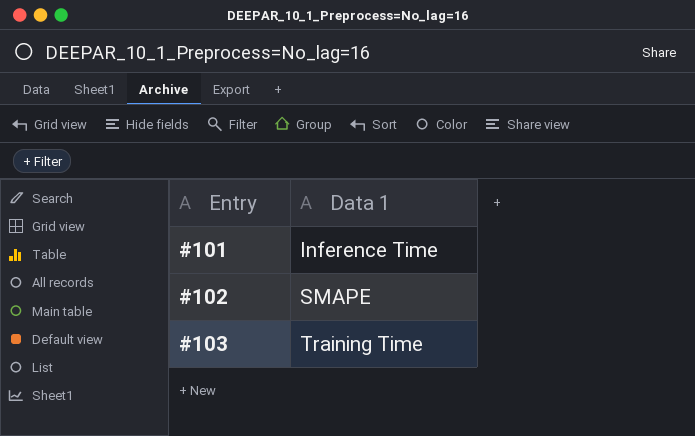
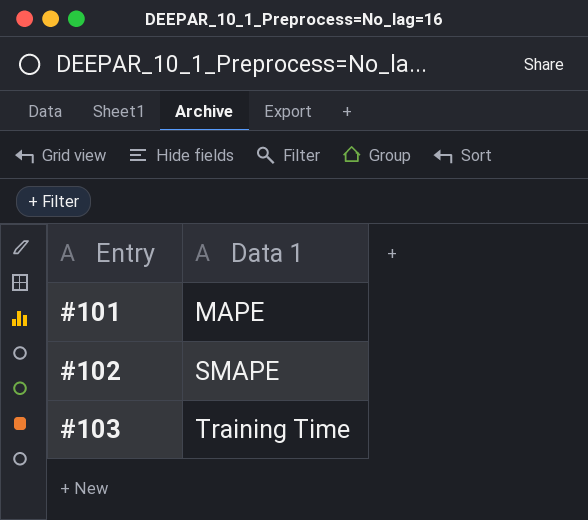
#101 | Data 1: Inference Time -> MAPE

